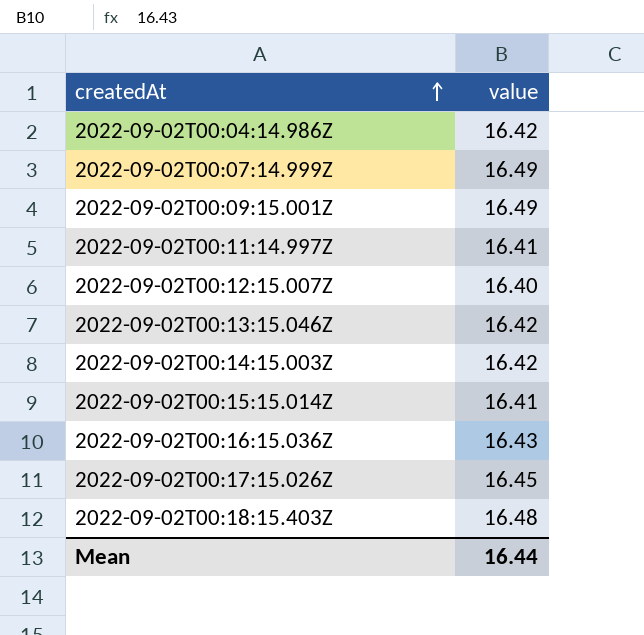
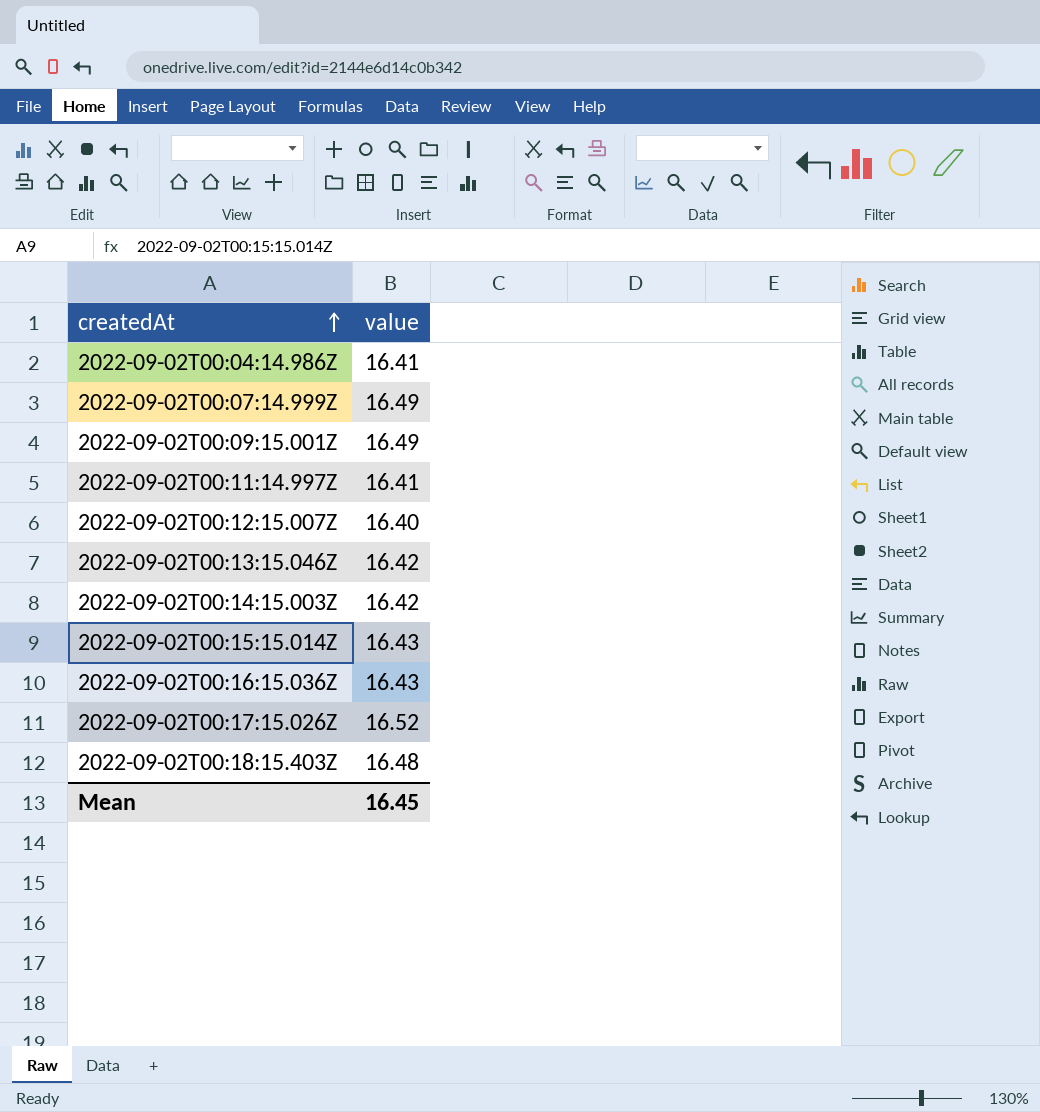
2022-09-02T00:04:14.986Z | value: 16.42 -> 16.41
2022-09-02T00:15:15.014Z | value: 16.41 -> 16.43
2022-09-02T00:17:15.026Z | value: 16.45 -> 16.52
Mean | value: 16.44 -> 16.45

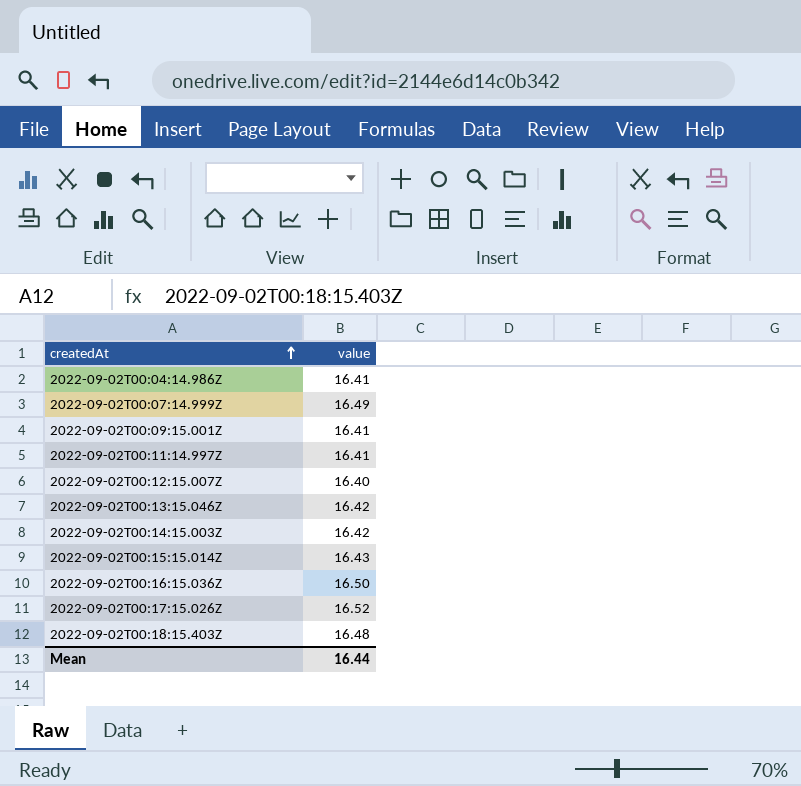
2022-09-02T00:09:15.001Z | value: 16.49 -> 16.41
2022-09-02T00:16:15.036Z | value: 16.43 -> 16.50
Mean | value: 16.45 -> 16.44

